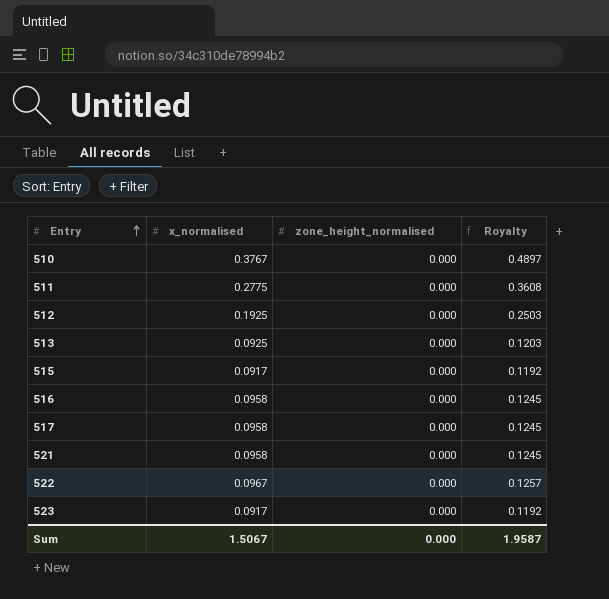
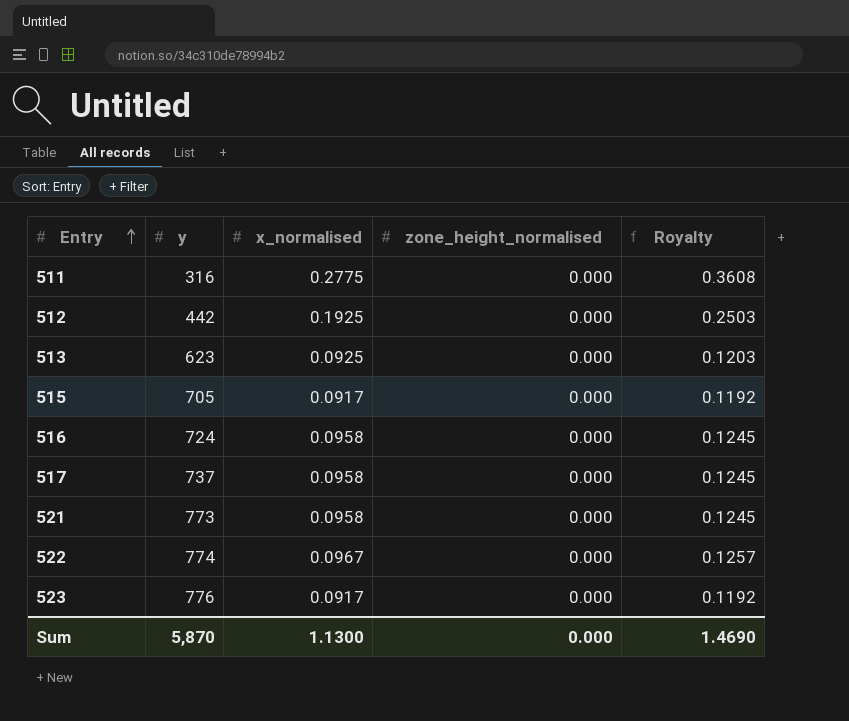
column y | position: none -> 2
row 510: 0.3767 | 0.000 | 0.4897 -> none
Sum | x_normalised: 1.5067 -> 1.1300
Sum | Royalty: 1.9587 -> 1.4690

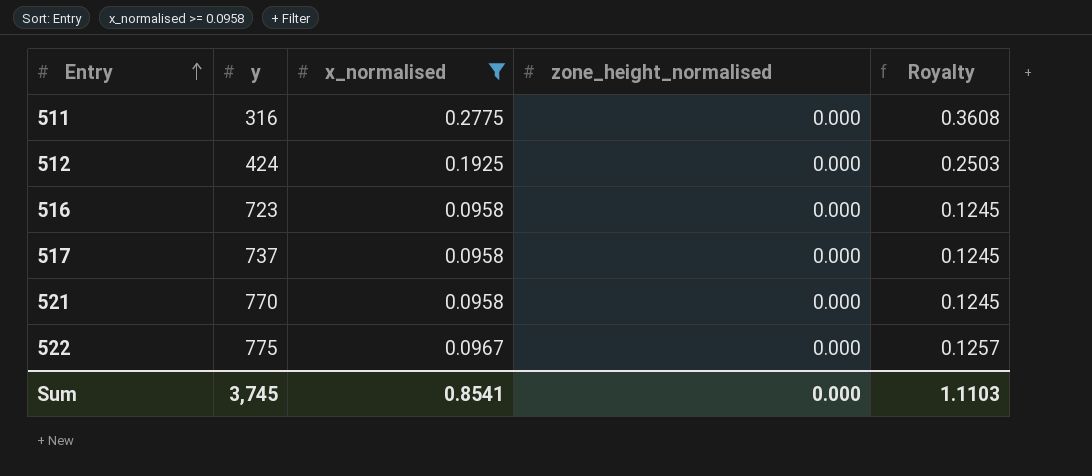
filter: none -> x_normalised >= 0.0958
512 | y: 442 -> 424
516 | y: 724 -> 723
521 | y: 773 -> 770
522 | y: 774 -> 775
Sum | y: 5,870 -> 3,745
Sum | x_normalised: 1.1300 -> 0.8541
Sum | Royalty: 1.4690 -> 1.1103

